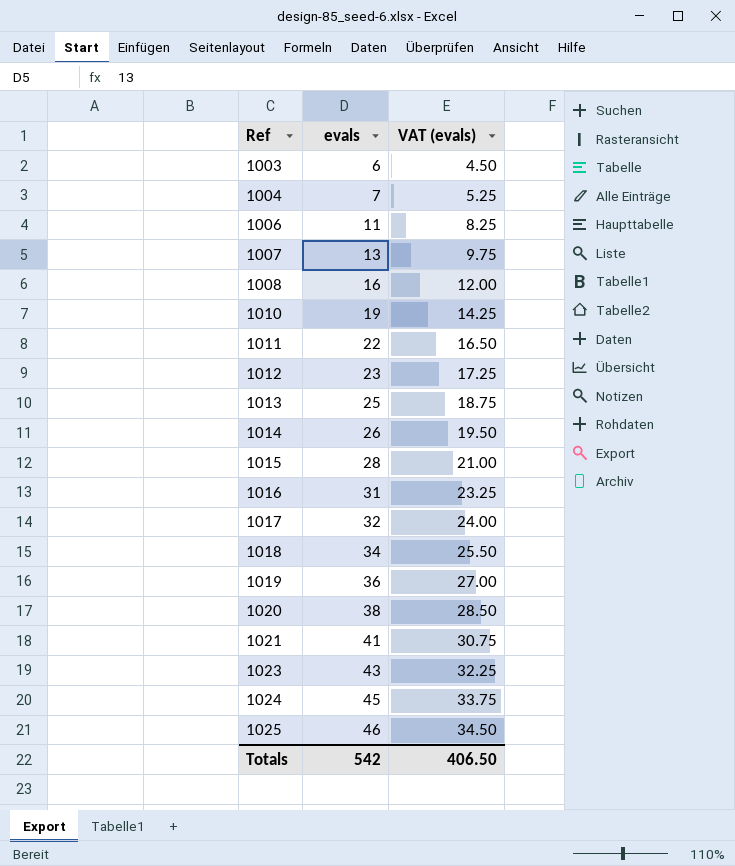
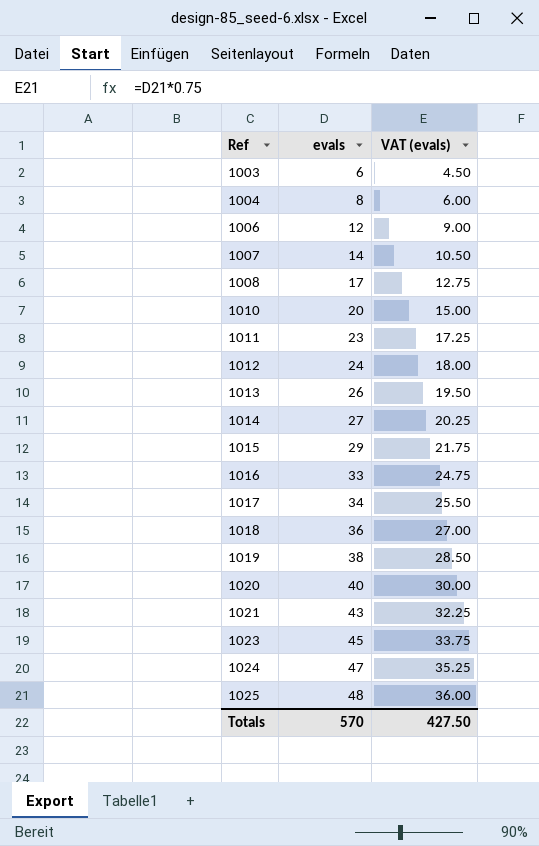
1004 | evals: 7 -> 8
1004 | VAT (evals): 5.25 -> 6.00
1006 | evals: 11 -> 12
1006 | VAT (evals): 8.25 -> 9.00
1007 | evals: 13 -> 14
1007 | VAT (evals): 9.75 -> 10.50
1008 | evals: 16 -> 17
1008 | VAT (evals): 12.00 -> 12.75
1010 | evals: 19 -> 20
1010 | VAT (evals): 14.25 -> 15.00
1011 | evals: 22 -> 23
1011 | VAT (evals): 16.50 -> 17.25
1012 | evals: 23 -> 24
1012 | VAT (evals): 17.25 -> 18.00
1013 | evals: 25 -> 26
1013 | VAT (evals): 18.75 -> 19.50
1014 | evals: 26 -> 27
1014 | VAT (evals): 19.50 -> 20.25
1015 | evals: 28 -> 29
1015 | VAT (evals): 21.00 -> 21.75
1016 | evals: 31 -> 33
1016 | VAT (evals): 23.25 -> 24.75
1017 | evals: 32 -> 34
1017 | VAT (evals): 24.00 -> 25.50
1018 | evals: 34 -> 36
1018 | VAT (evals): 25.50 -> 27.00
1019 | evals: 36 -> 38
1019 | VAT (evals): 27.00 -> 28.50
1020 | evals: 38 -> 40
1020 | VAT (evals): 28.50 -> 30.00
1021 | evals: 41 -> 43
1021 | VAT (evals): 30.75 -> 32.25
1023 | evals: 43 -> 45
1023 | VAT (evals): 32.25 -> 33.75
1024 | evals: 45 -> 47
1024 | VAT (evals): 33.75 -> 35.25
1025 | evals: 46 -> 48
1025 | VAT (evals): 34.50 -> 36.00
Totals | evals: 542 -> 570
Totals | VAT (evals): 406.50 -> 427.50

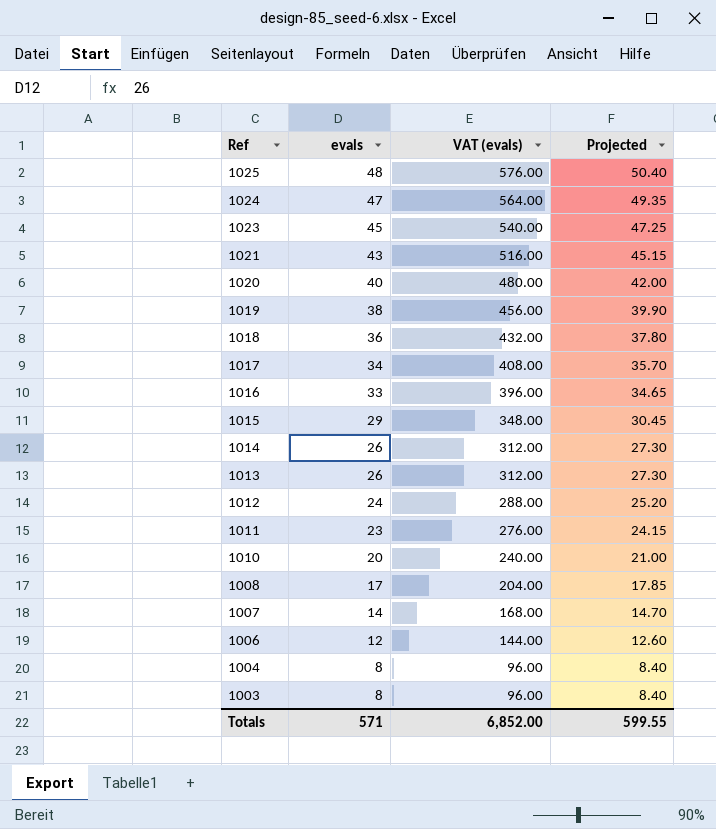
row order: Ref ascending -> Ref descending
column VAT (evals) | formula: [evals] * 0.75 -> [evals] * 12
column Projected | formula: none -> [evals] * 1.05
1014 | evals: 27 -> 26
1003 | evals: 6 -> 8
Totals | evals: 570 -> 571
Totals | VAT (evals): 427.50 -> 6,852.00

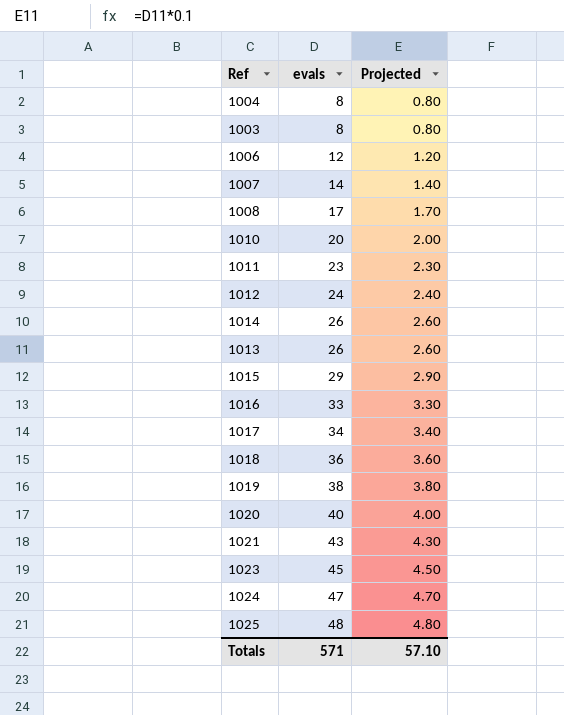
row order: Ref descending -> evals ascending
column VAT (evals) | formula: [evals] * 12 -> none
column Projected | formula: [evals] * 1.05 -> [evals] * 0.1
Totals | Projected: 599.55 -> 57.10

